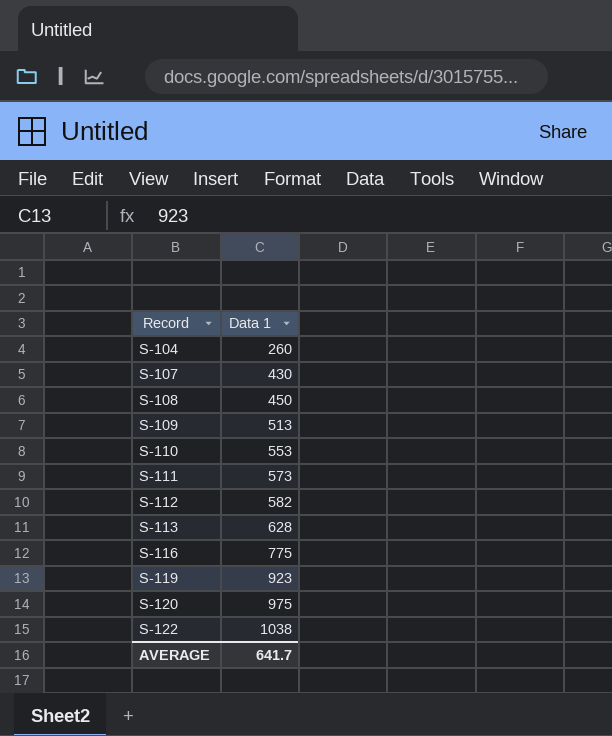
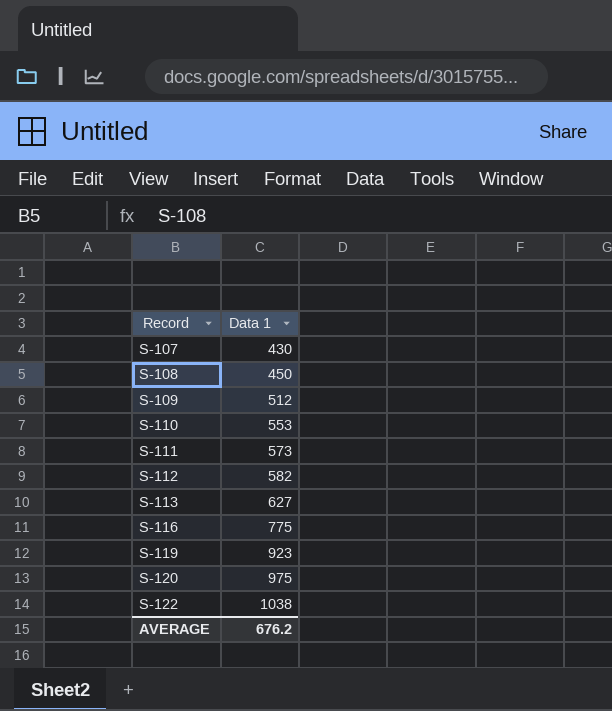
row S-104: 260 -> none
S-109 | Data 1: 513 -> 512
S-113 | Data 1: 628 -> 627
AVERAGE | Data 1: 641.7 -> 676.2

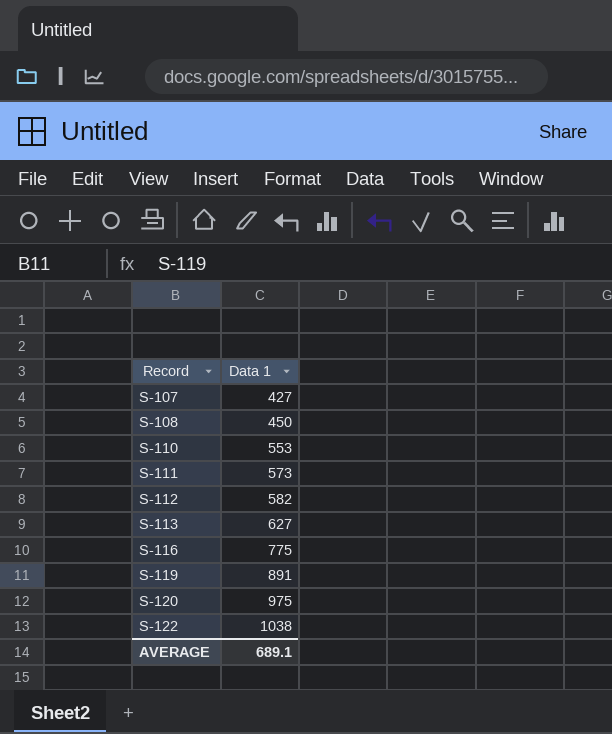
row S-109: 512 -> none
S-107 | Data 1: 430 -> 427
S-119 | Data 1: 923 -> 891
AVERAGE | Data 1: 676.2 -> 689.1

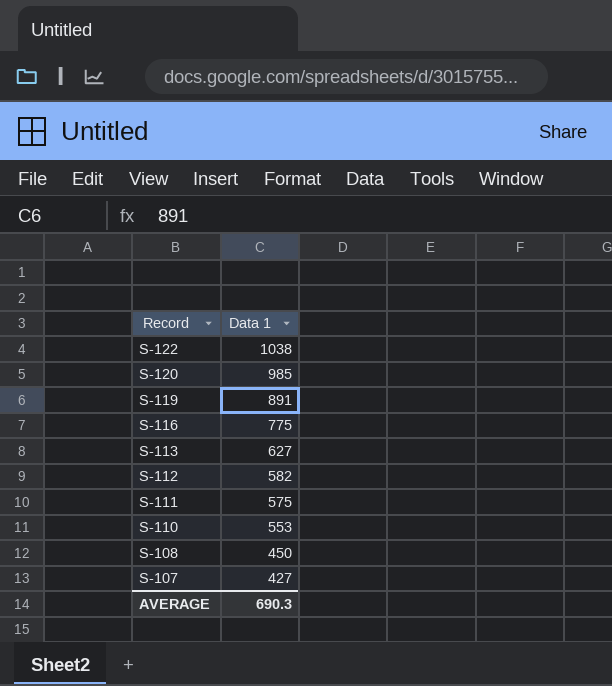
row order: Record ascending -> Record descending
S-120 | Data 1: 975 -> 985
S-111 | Data 1: 573 -> 575
AVERAGE | Data 1: 689.1 -> 690.3

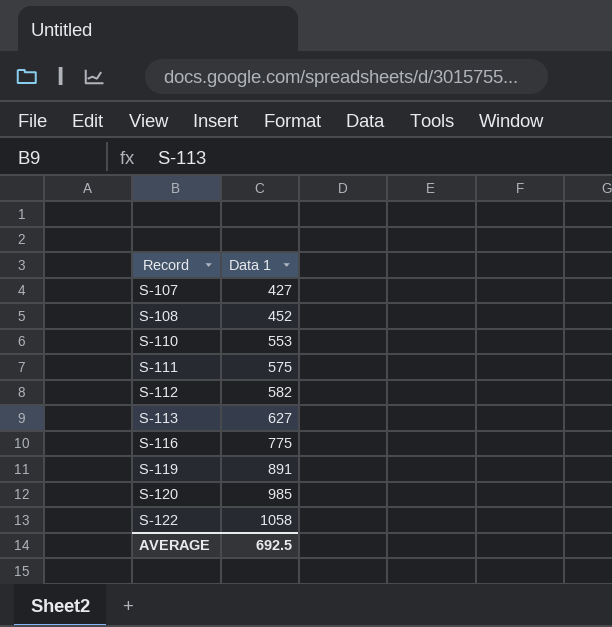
row order: Record descending -> Record ascending
S-108 | Data 1: 450 -> 452
S-122 | Data 1: 1038 -> 1058
AVERAGE | Data 1: 690.3 -> 692.5

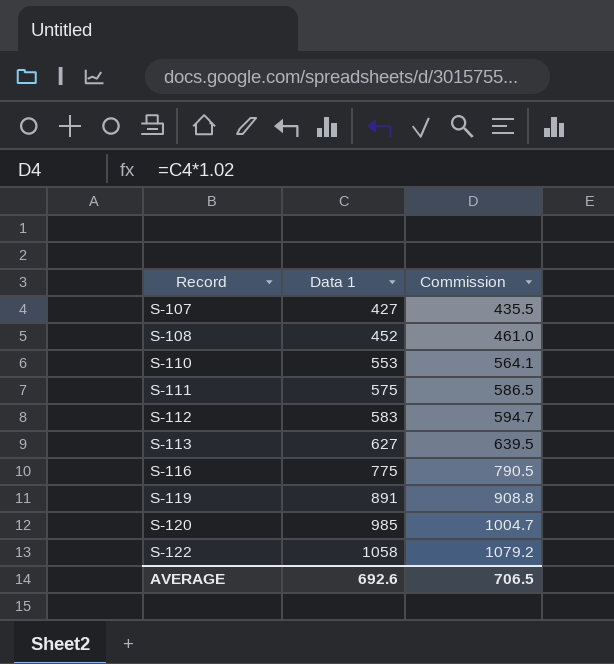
column Commission | formula: none -> [Data 1] * 1.02
S-112 | Data 1: 582 -> 583
AVERAGE | Data 1: 692.5 -> 692.6

